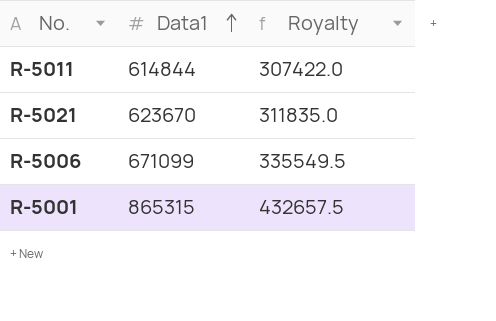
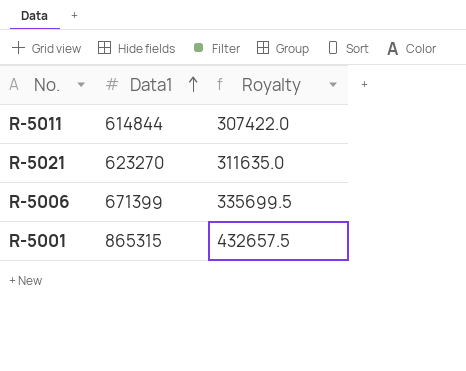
R-5021 | Data1: 623670 -> 623270
R-5021 | Royalty: 311835.0 -> 311635.0
R-5006 | Data1: 671099 -> 671399
R-5006 | Royalty: 335549.5 -> 335699.5

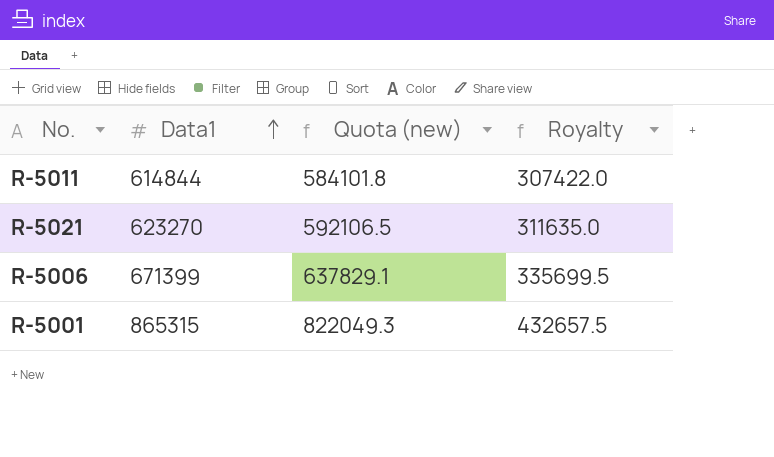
column Quota (new) | formula: none -> [Data1] * 0.95

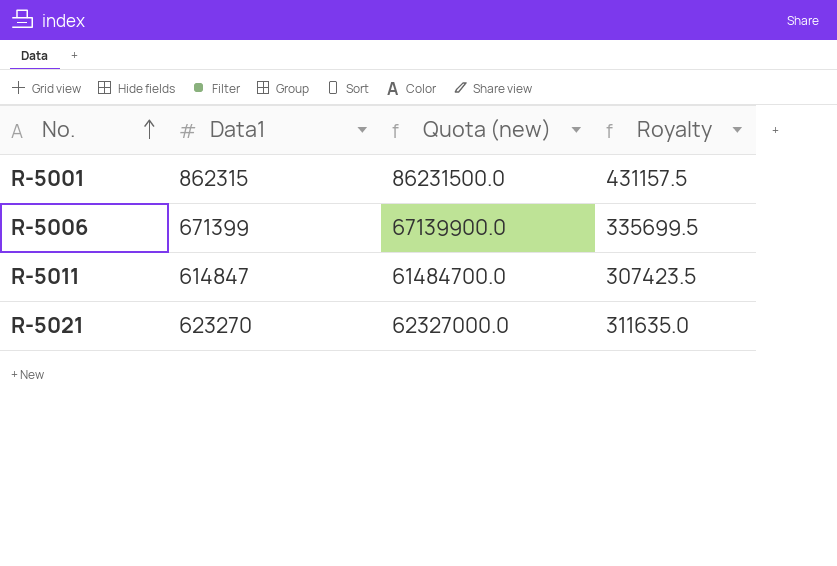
row order: Data1 ascending -> No. ascending
column Quota (new) | formula: [Data1] * 0.95 -> [Data1] * 100
R-5001 | Data1: 865315 -> 862315
R-5001 | Royalty: 432657.5 -> 431157.5
R-5011 | Data1: 614844 -> 614847
R-5011 | Royalty: 307422.0 -> 307423.5

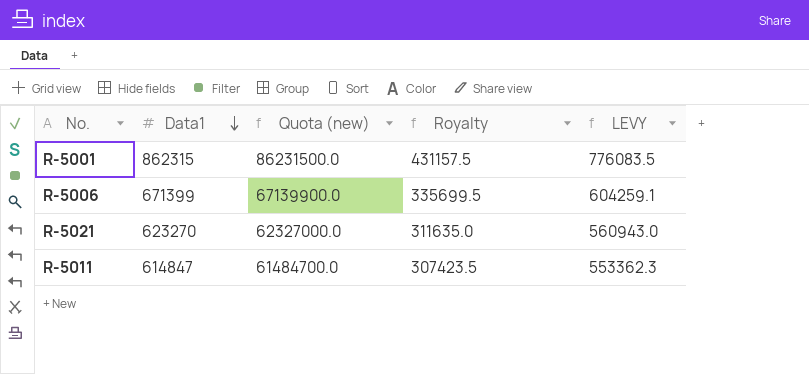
row order: No. ascending -> Data1 descending
column LEVY | formula: none -> [Data1] * 0.9

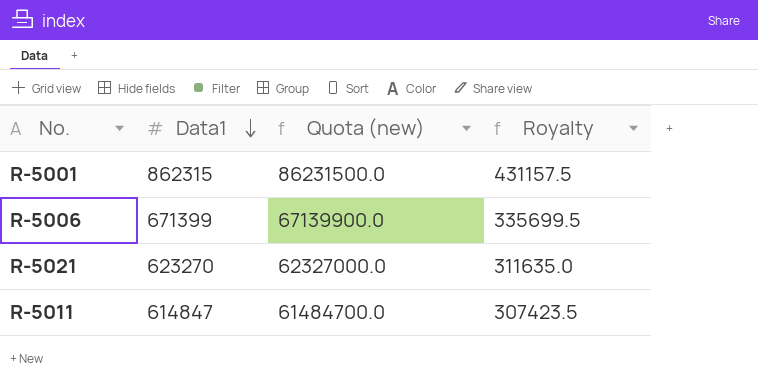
column LEVY | formula: [Data1] * 0.9 -> none

